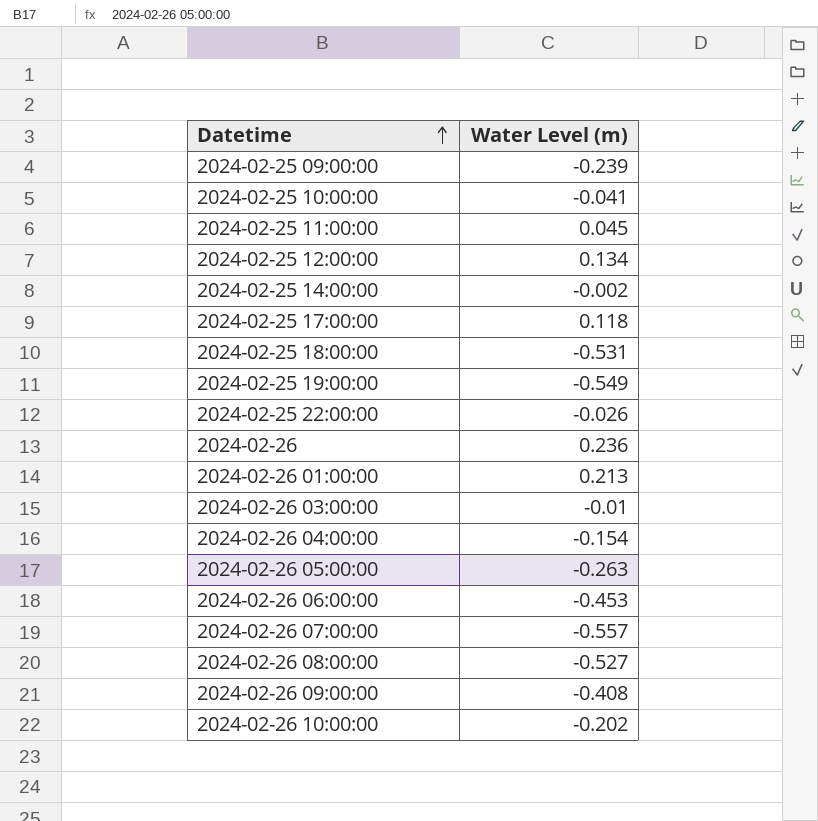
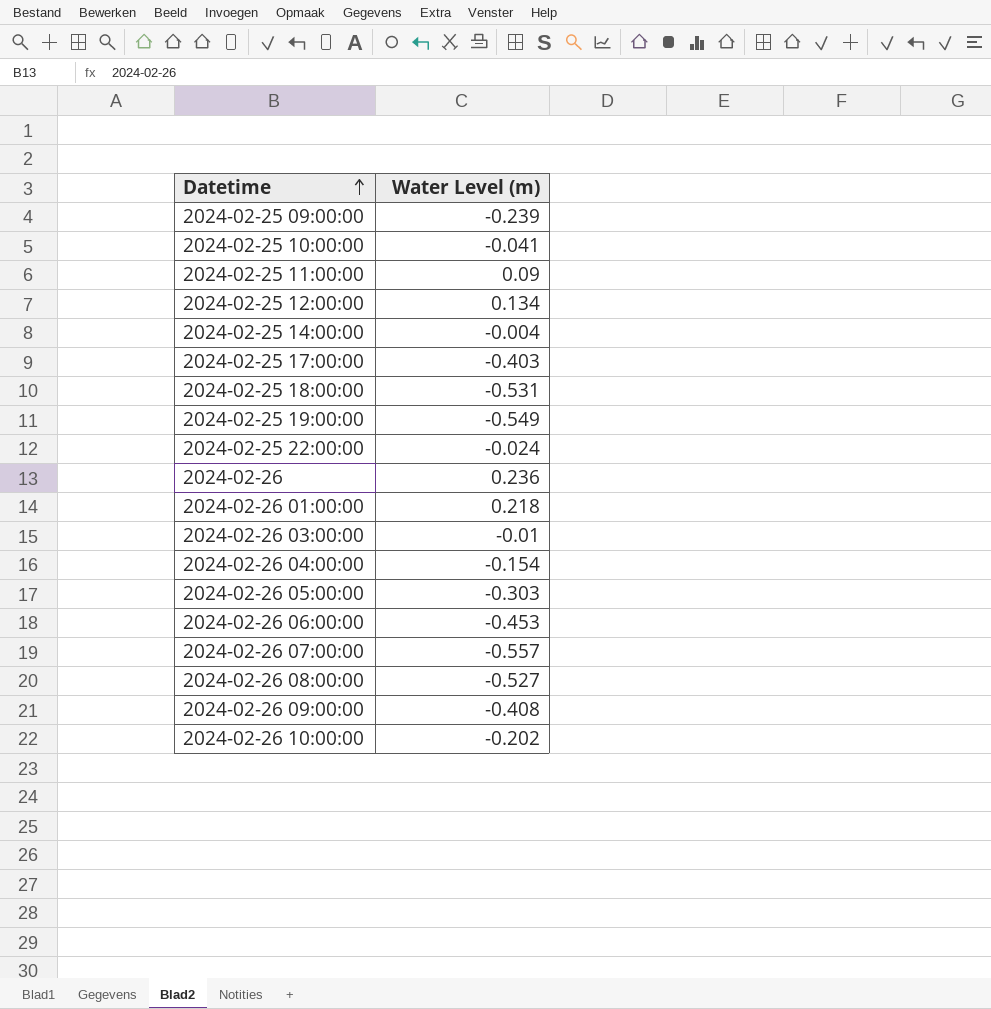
2024-02-25 11:00:00 | Water Level (m): 0.045 -> 0.09
2024-02-25 14:00:00 | Water Level (m): -0.002 -> -0.004
2024-02-25 17:00:00 | Water Level (m): 0.118 -> -0.403
2024-02-25 22:00:00 | Water Level (m): -0.026 -> -0.024
2024-02-26 01:00:00 | Water Level (m): 0.213 -> 0.218
2024-02-26 05:00:00 | Water Level (m): -0.263 -> -0.303

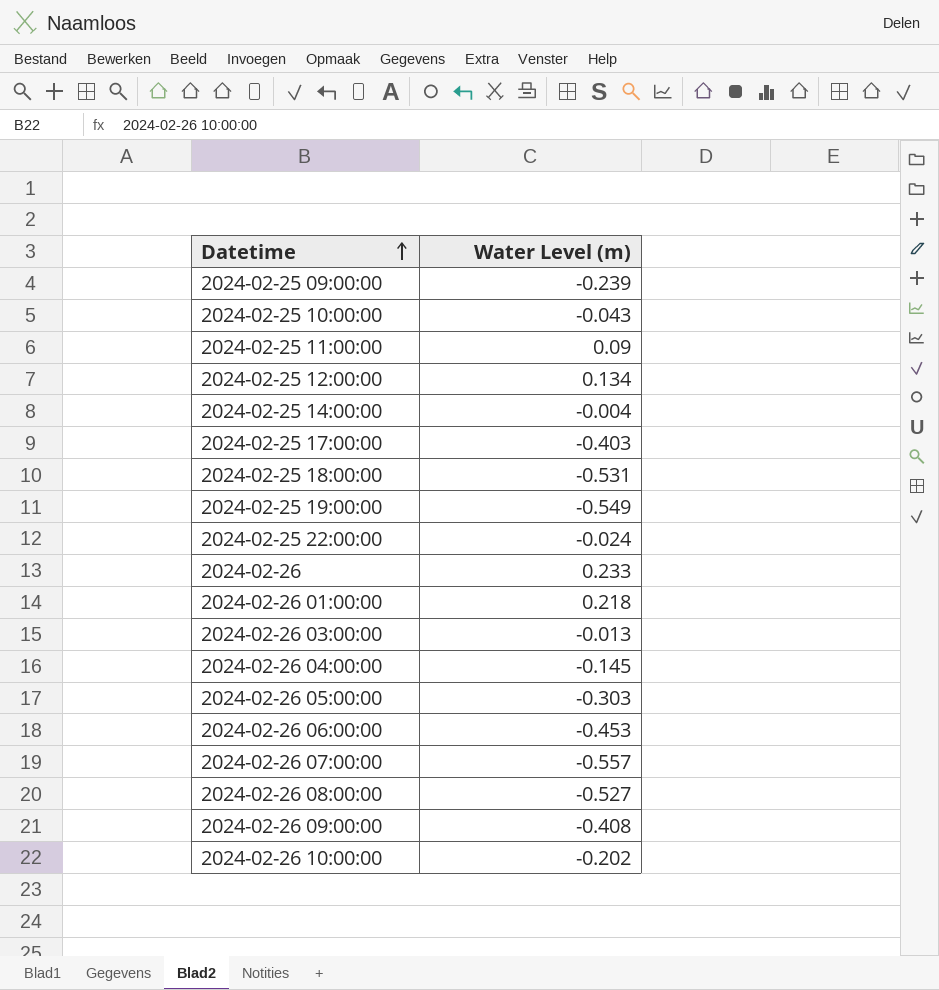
2024-02-25 10:00:00 | Water Level (m): -0.041 -> -0.043
2024-02-26 | Water Level (m): 0.236 -> 0.233
2024-02-26 03:00:00 | Water Level (m): -0.01 -> -0.013
2024-02-26 04:00:00 | Water Level (m): -0.154 -> -0.145

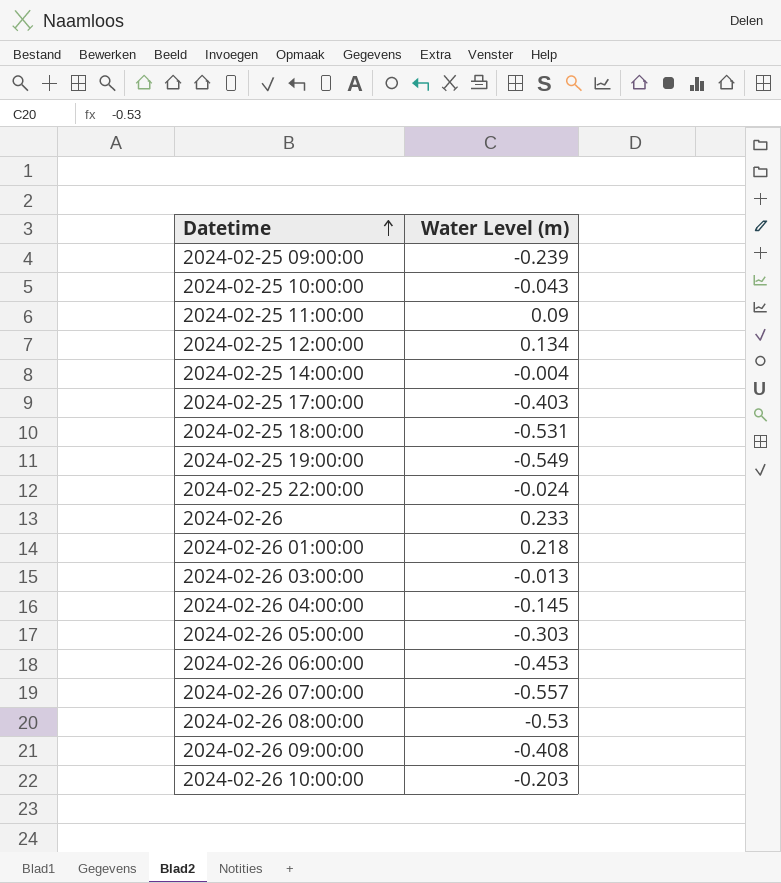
2024-02-26 08:00:00 | Water Level (m): -0.527 -> -0.53
2024-02-26 10:00:00 | Water Level (m): -0.202 -> -0.203

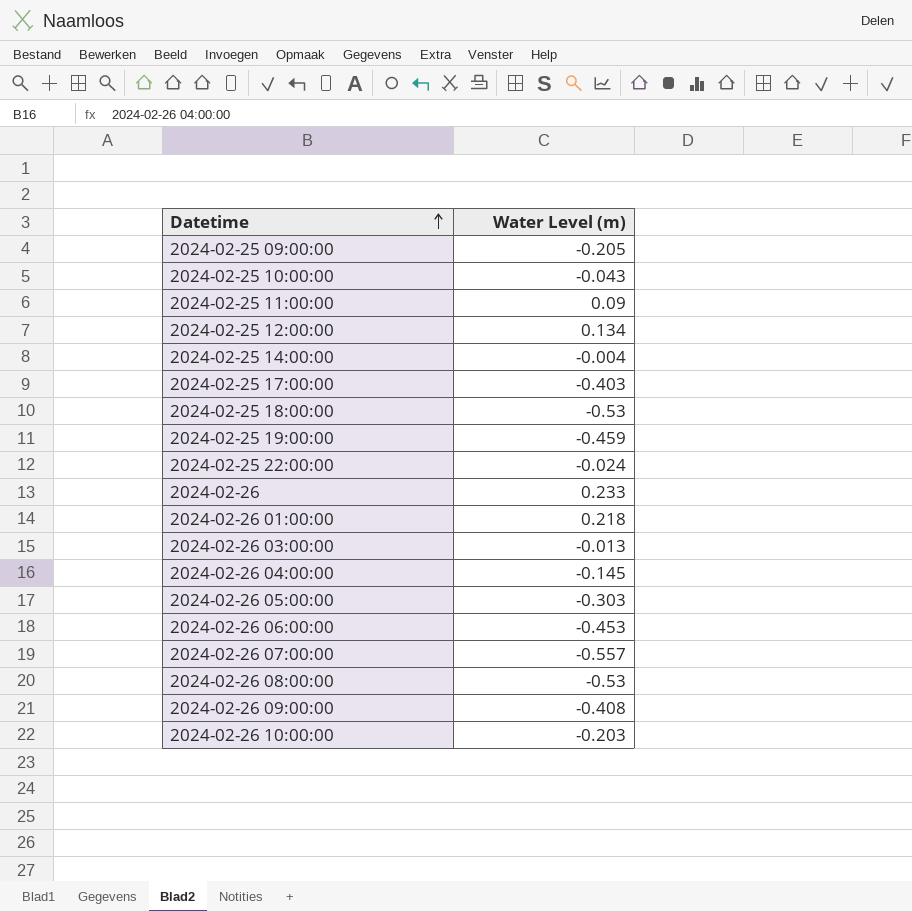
2024-02-25 09:00:00 | Water Level (m): -0.239 -> -0.205
2024-02-25 18:00:00 | Water Level (m): -0.531 -> -0.53
2024-02-25 19:00:00 | Water Level (m): -0.549 -> -0.459

